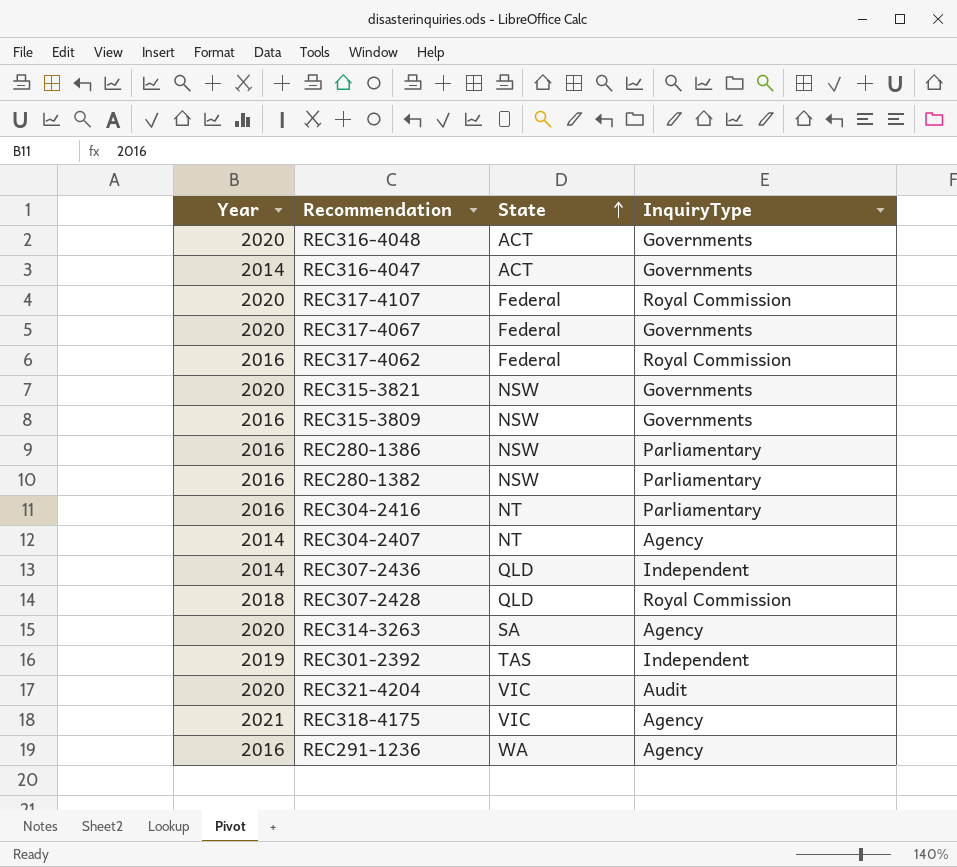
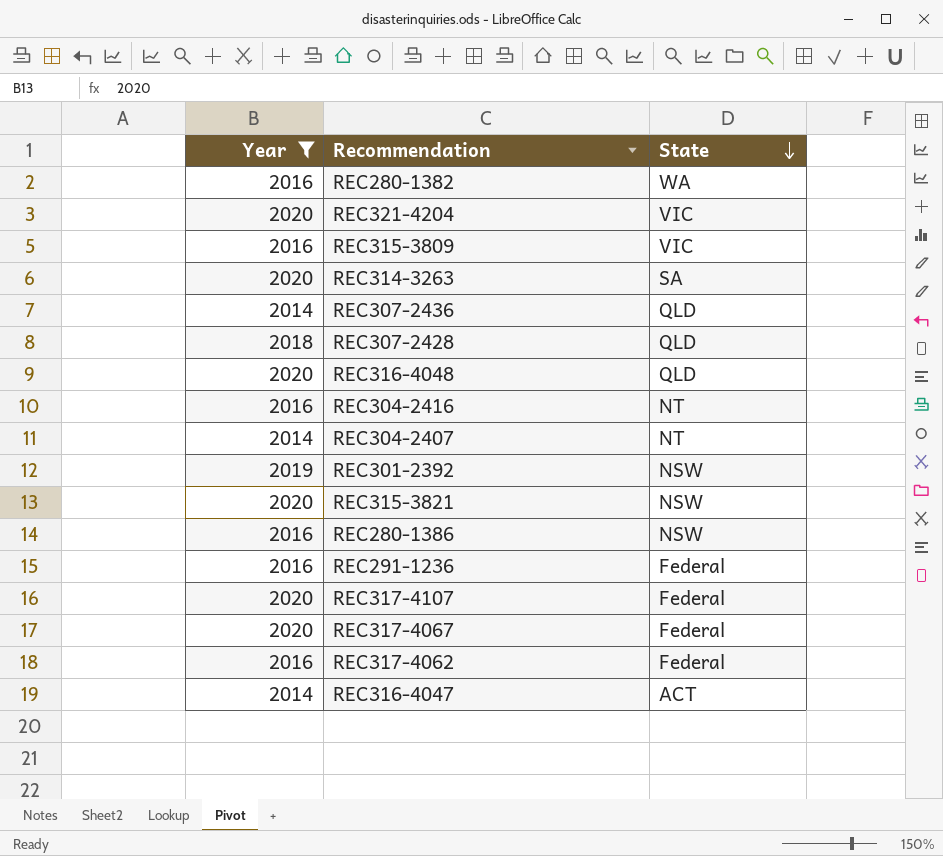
filter: none -> Year != 2021
row order: State ascending -> State descending
column InquiryType | position: 4 -> none
REC280-1382 | State: NSW -> WA
REC315-3809 | State: NSW -> VIC
REC316-4048 | State: ACT -> QLD
REC301-2392 | State: TAS -> NSW
REC291-1236 | State: WA -> Federal

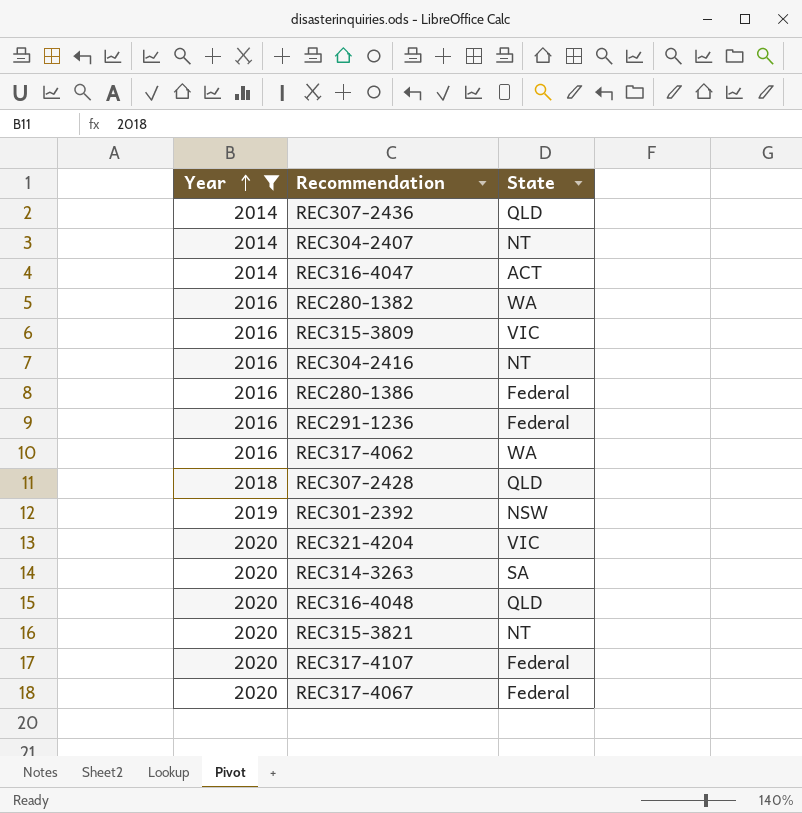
row order: State descending -> Year ascending
REC280-1386 | State: NSW -> Federal
REC317-4062 | State: Federal -> WA
REC315-3821 | State: NSW -> NT

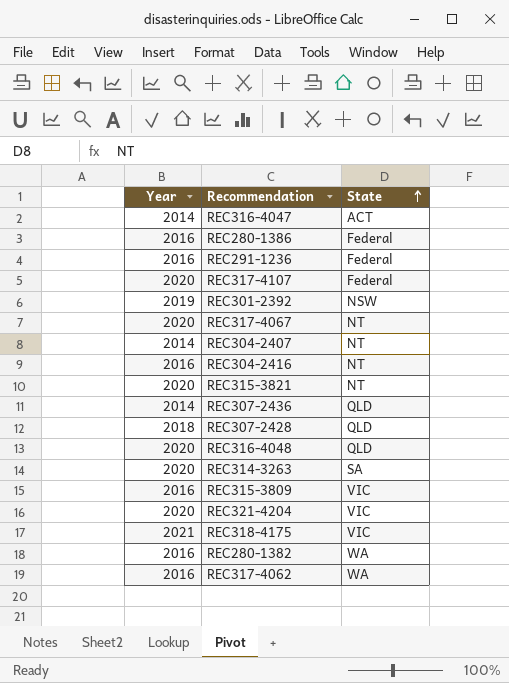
filter: Year != 2021 -> none
row order: Year ascending -> State ascending
REC317-4067 | State: Federal -> NT

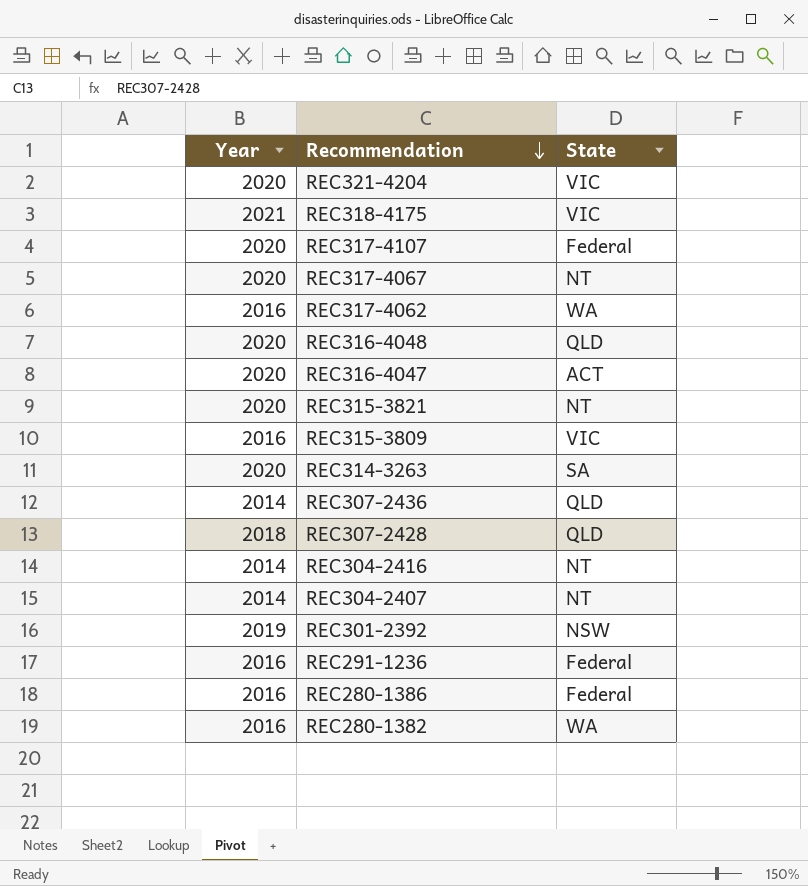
row order: State ascending -> Recommendation descending
REC316-4047 | Year: 2014 -> 2020
REC304-2416 | Year: 2016 -> 2014

